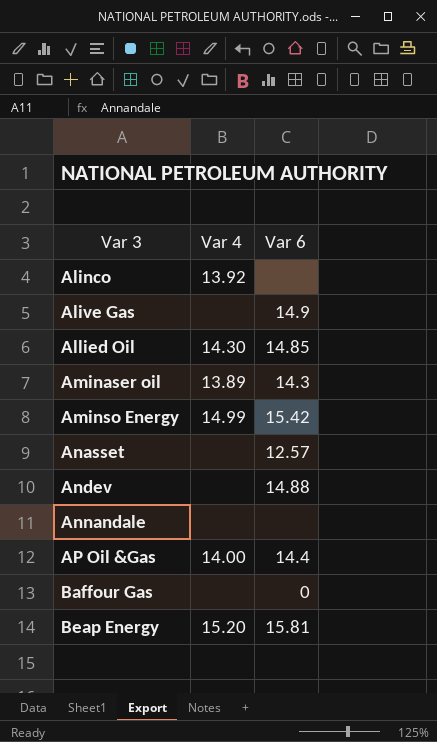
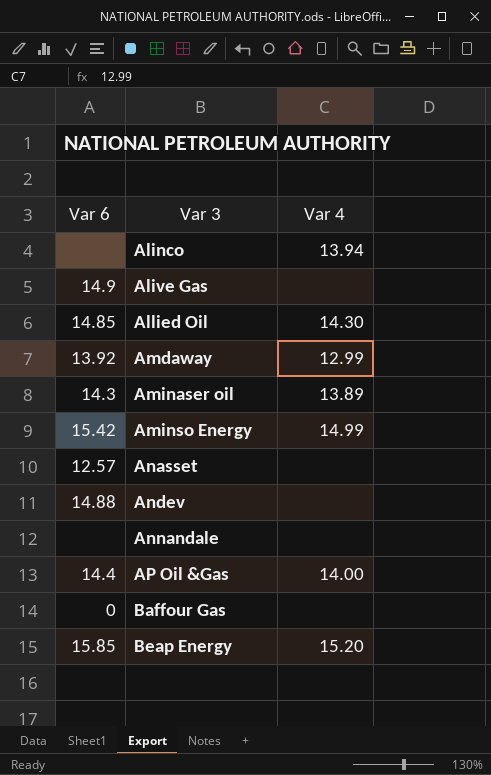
column Var 6 | position: 3 -> 1
Alinco | Var 4: 13.92 -> 13.94
row Amdaway: none -> 13.92 | 12.99
Beap Energy | Var 6: 15.81 -> 15.85

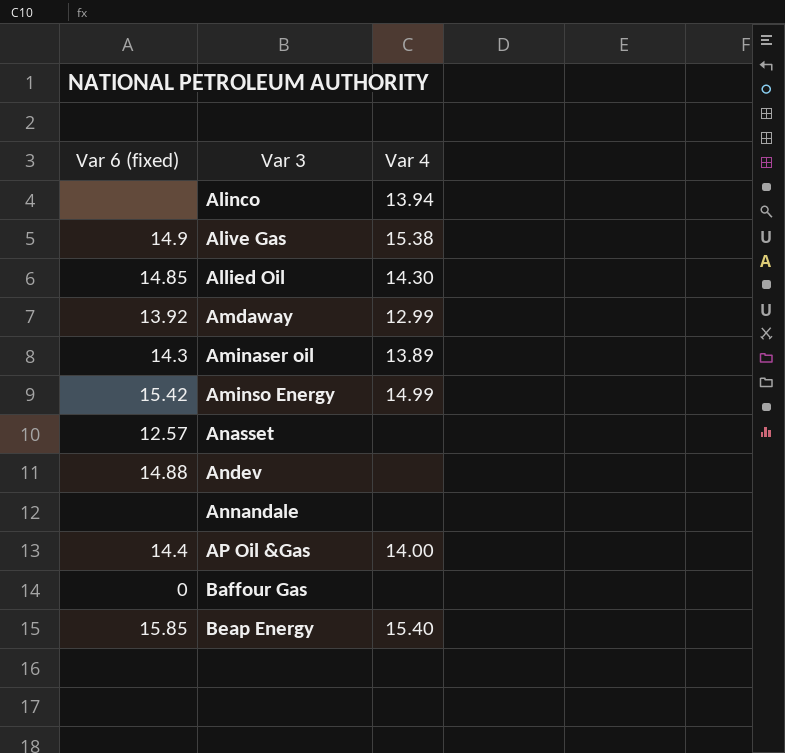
column name: Var 6 -> Var 6 (fixed)
Alive Gas | Var 4: none -> 15.38
Beap Energy | Var 4: 15.20 -> 15.40

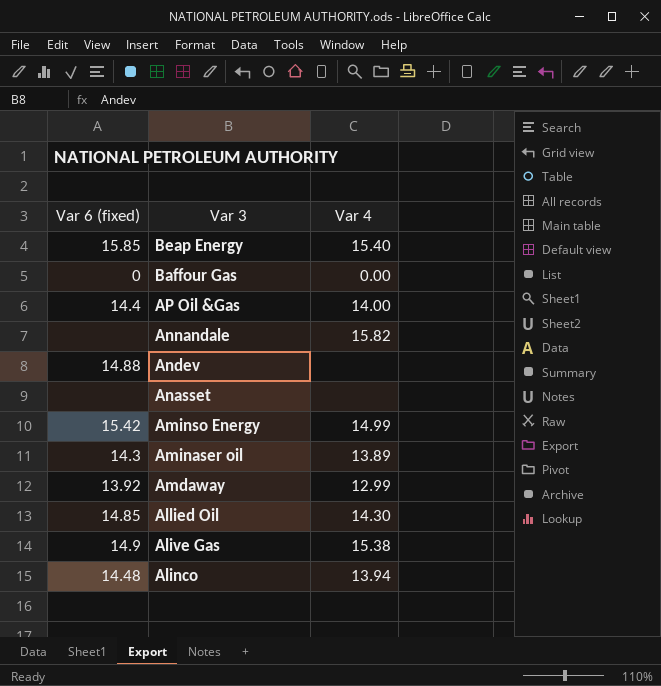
row order: Var 3 ascending -> Var 3 descending
Baffour Gas | Var 4: none -> 0.00
Annandale | Var 4: none -> 15.82
Anasset | Var 6 (fixed): 12.57 -> none
Alinco | Var 6 (fixed): none -> 14.48

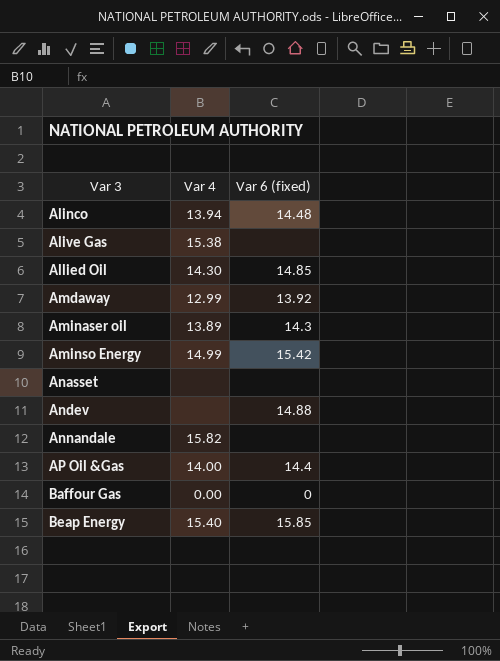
row order: Var 3 descending -> Var 3 ascending
column Var 6 (fixed) | position: 1 -> 3
Alive Gas | Var 6 (fixed): 14.9 -> none

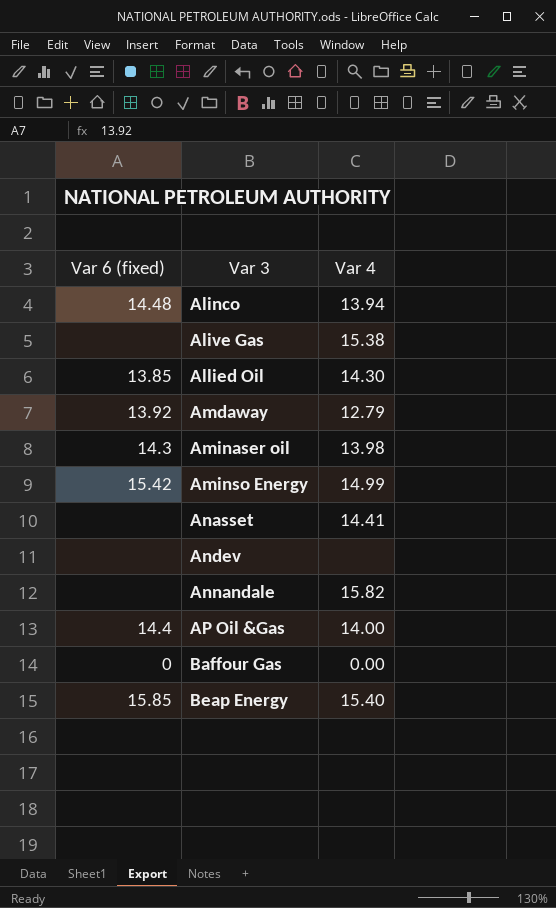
column Var 6 (fixed) | position: 3 -> 1
Allied Oil | Var 6 (fixed): 14.85 -> 13.85
Amdaway | Var 4: 12.99 -> 12.79
Aminaser oil | Var 4: 13.89 -> 13.98
Anasset | Var 4: none -> 14.41
Andev | Var 6 (fixed): 14.88 -> none

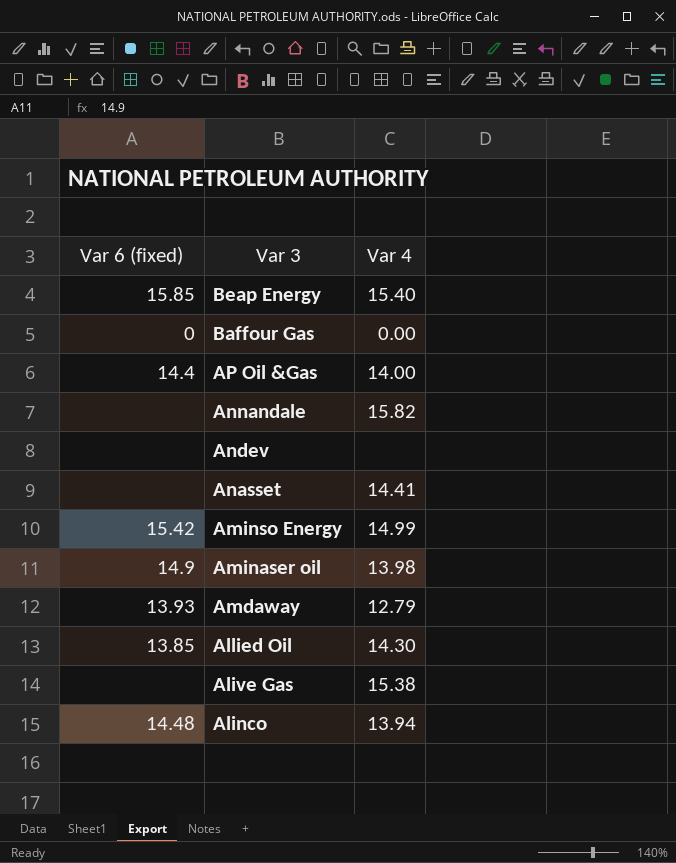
row order: Var 3 ascending -> Var 3 descending
Aminaser oil | Var 6 (fixed): 14.3 -> 14.9
Amdaway | Var 6 (fixed): 13.92 -> 13.93

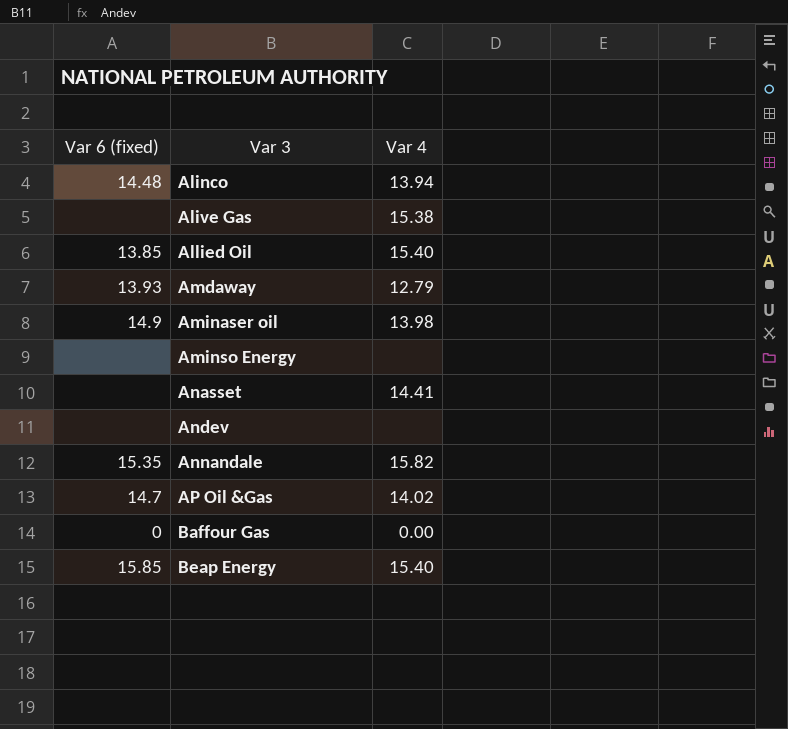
row order: Var 3 descending -> Var 3 ascending
Allied Oil | Var 4: 14.30 -> 15.40
Aminso Energy | Var 6 (fixed): 15.42 -> none
Aminso Energy | Var 4: 14.99 -> none
Annandale | Var 6 (fixed): none -> 15.35
AP Oil &Gas | Var 6 (fixed): 14.4 -> 14.7
AP Oil &Gas | Var 4: 14.00 -> 14.02

